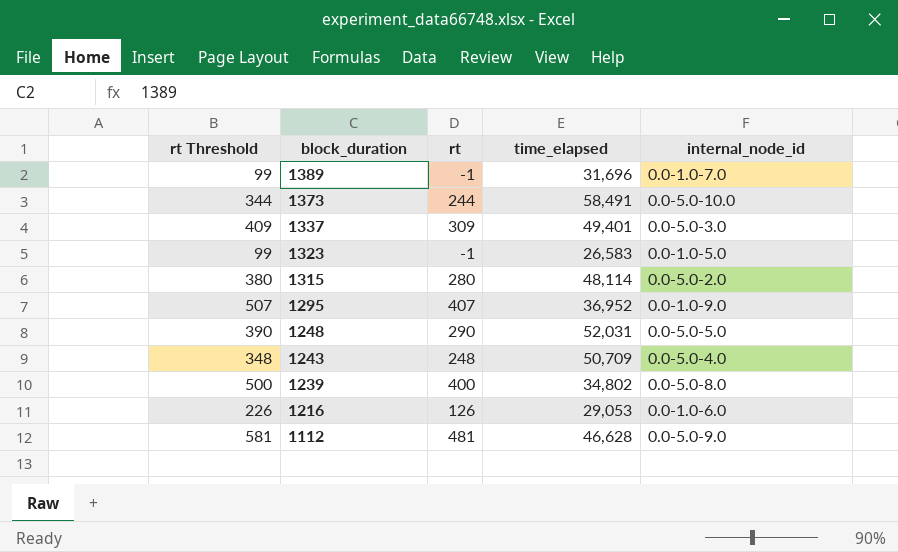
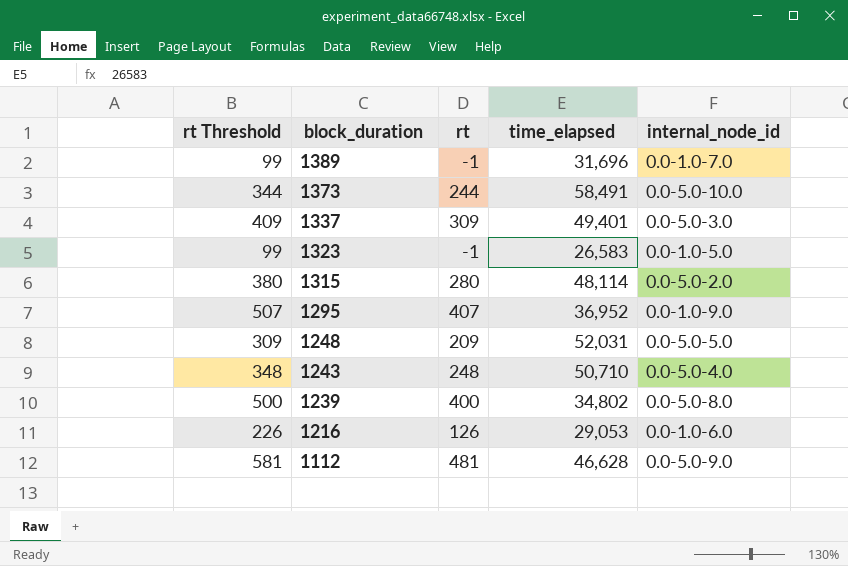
1248 | rt Threshold: 390 -> 309
1248 | rt: 290 -> 209
1243 | time_elapsed: 50,709 -> 50,710

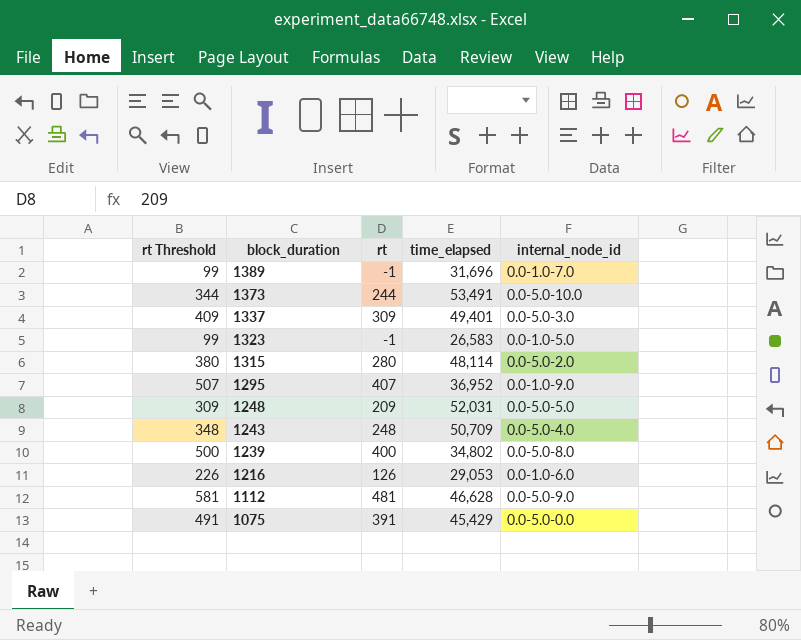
1373 | time_elapsed: 58,491 -> 53,491
1243 | time_elapsed: 50,710 -> 50,709
row 1075: none -> 491 | 391 | 45,429 | 0.0-5.0-0.0

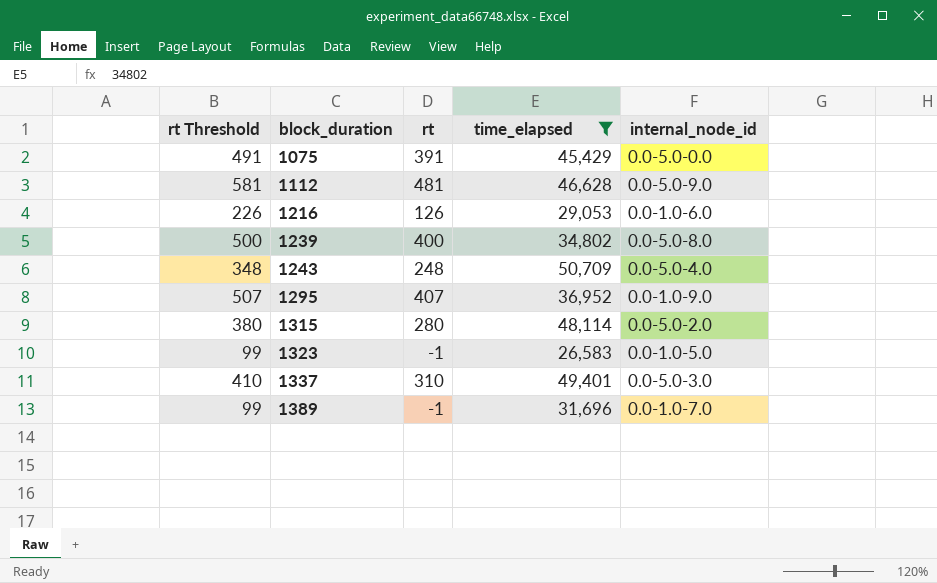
filter: none -> time_elapsed <= 50,709
row order: block_duration descending -> block_duration ascending
1337 | rt Threshold: 409 -> 410
1337 | rt: 309 -> 310

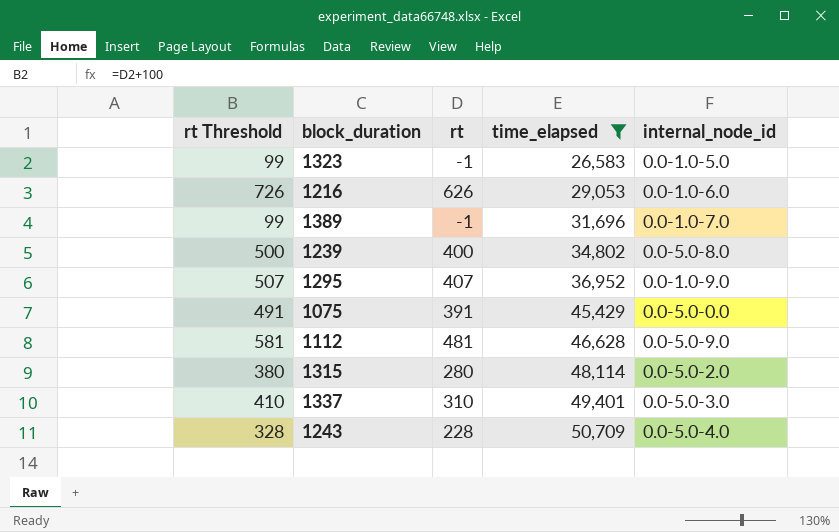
row order: block_duration ascending -> time_elapsed ascending
1216 | rt Threshold: 226 -> 726
1216 | rt: 126 -> 626
1243 | rt Threshold: 348 -> 328
1243 | rt: 248 -> 228

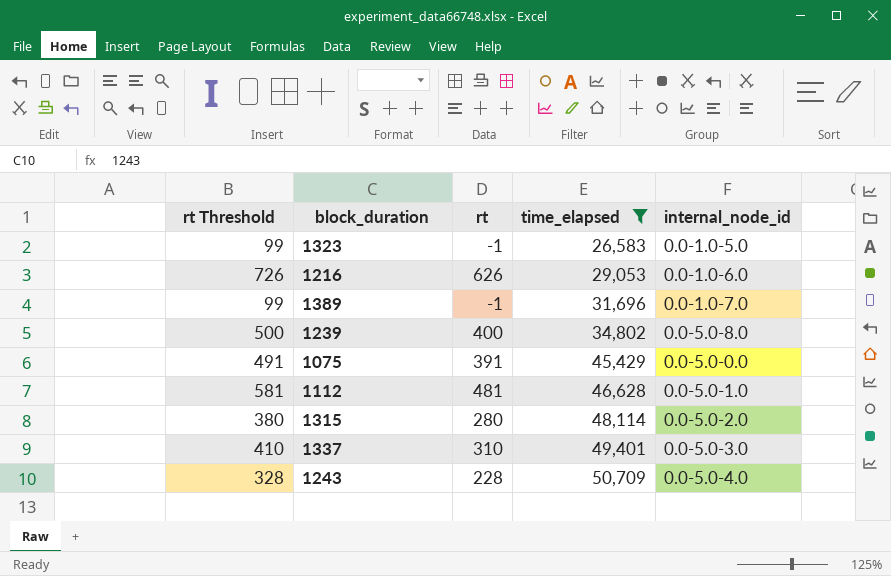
row 1295: 507 | 407 | 36,952 | 0.0-1.0-9.0 -> none
1112 | internal_node_id: 0.0-5.0-9.0 -> 0.0-5.0-1.0

